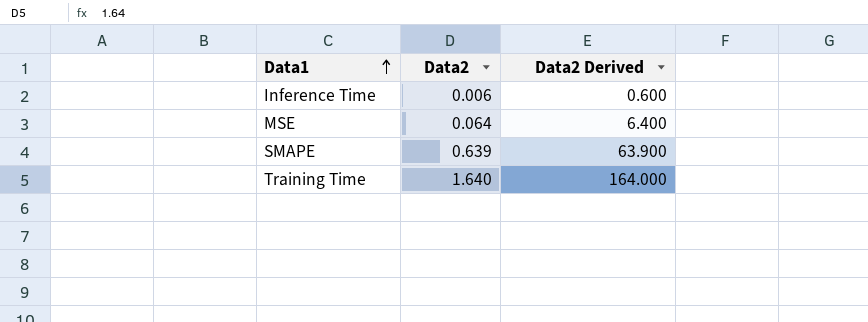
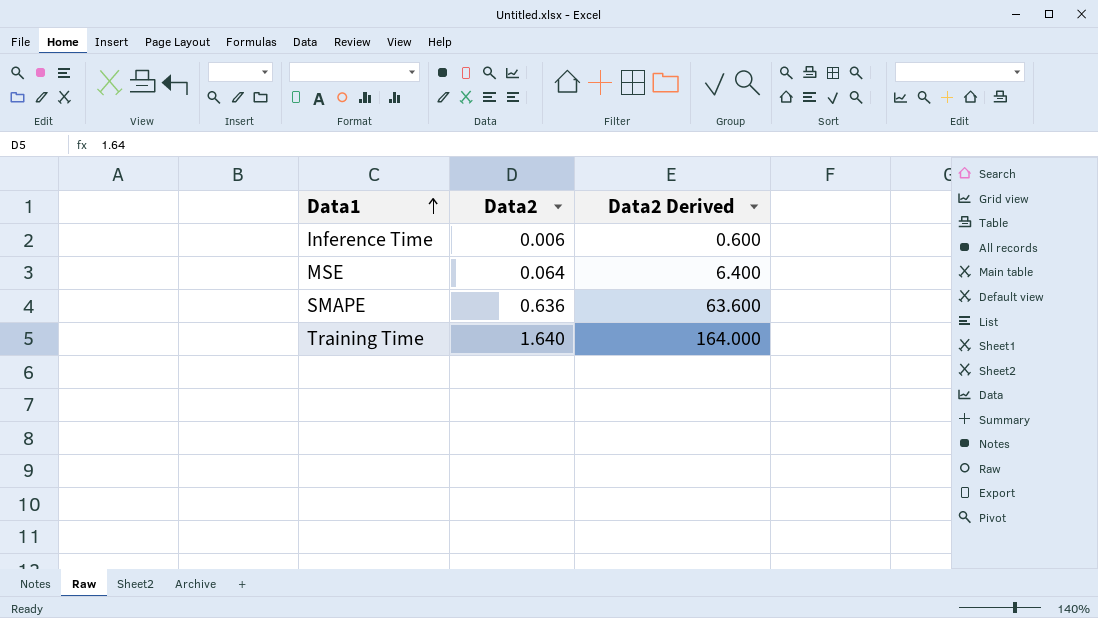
SMAPE | Data2: 0.639 -> 0.636
SMAPE | Data2 Derived: 63.900 -> 63.600

